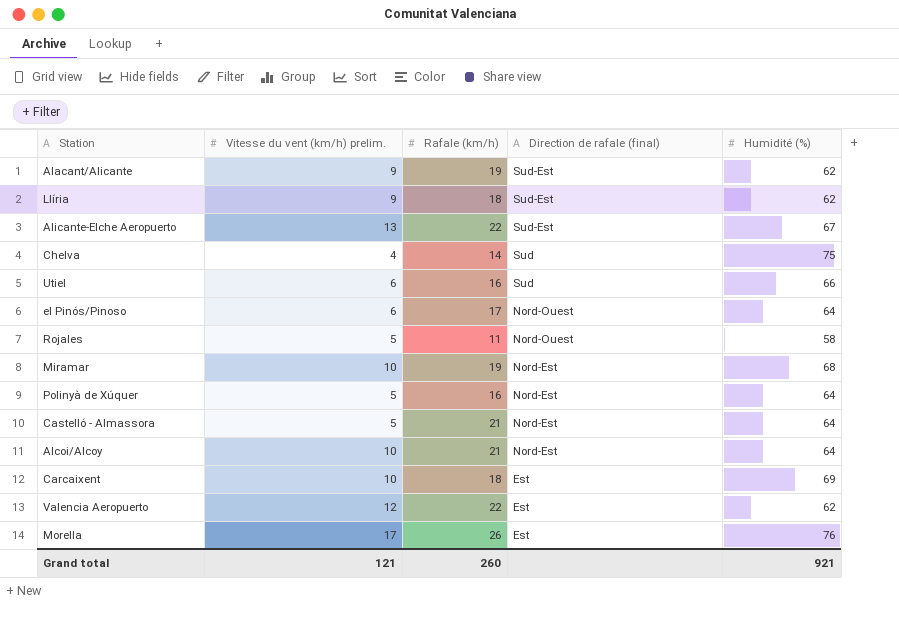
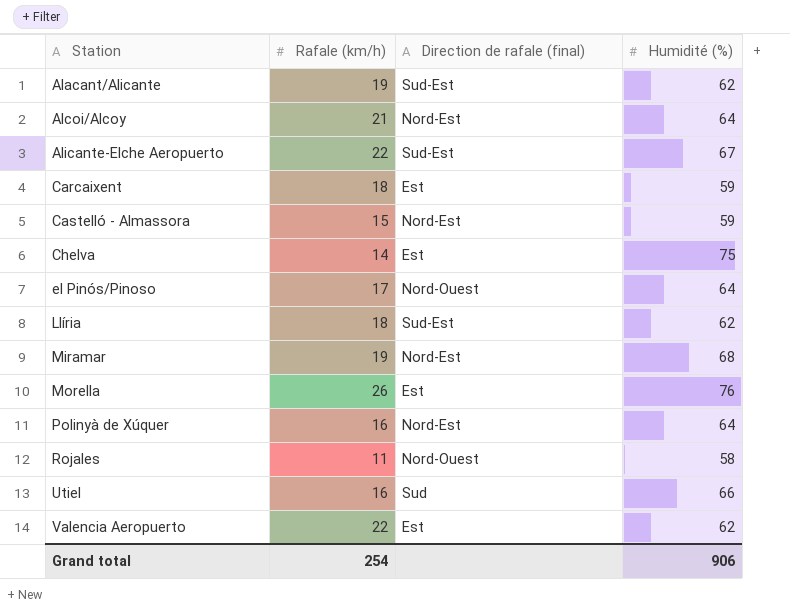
row order: Direction de rafale (final) descending -> Station ascending
column Vitesse du vent (km/h) prelim. | position: 2 -> none
Carcaixent | Humidité (%): 69 -> 59
Castelló - Almassora | Rafale (km/h): 21 -> 15
Castelló - Almassora | Humidité (%): 64 -> 59
Chelva | Direction de rafale (final): Sud -> Est
Grand total | Rafale (km/h): 260 -> 254
Grand total | Humidité (%): 921 -> 906

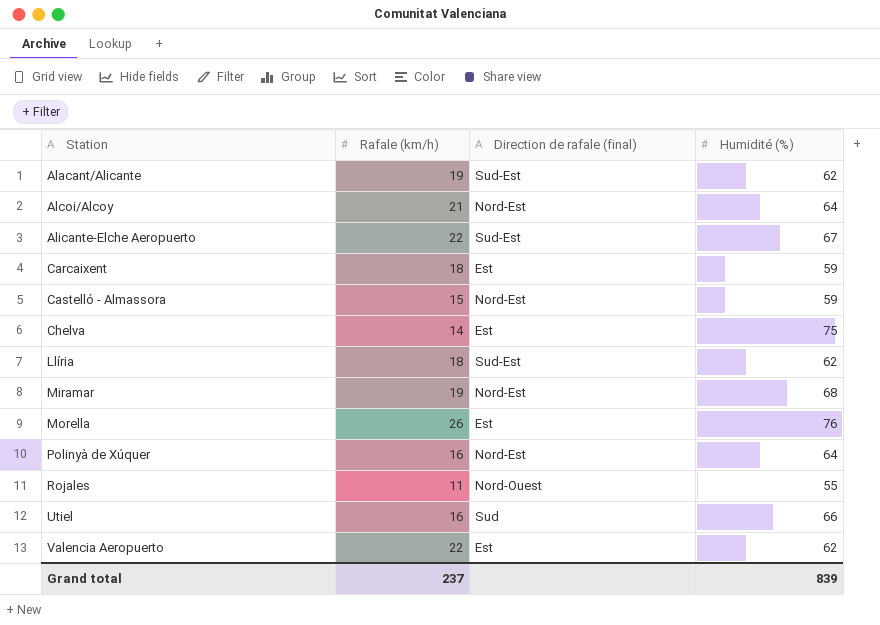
row el Pinós/Pinoso: 17 | Nord-Ouest | 64 -> none
Rojales | Humidité (%): 58 -> 55
Grand total | Rafale (km/h): 254 -> 237
Grand total | Humidité (%): 906 -> 839

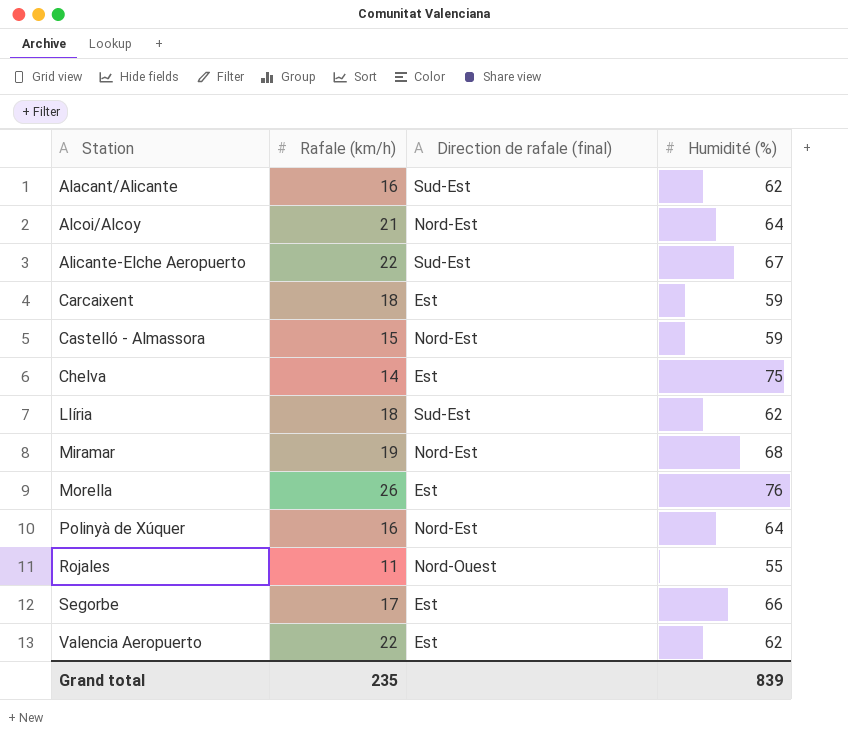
row Utiel: 16 | Sud | 66 -> none
Alacant/Alicante | Rafale (km/h): 19 -> 16
row Segorbe: none -> 17 | Est | 66
Grand total | Rafale (km/h): 237 -> 235

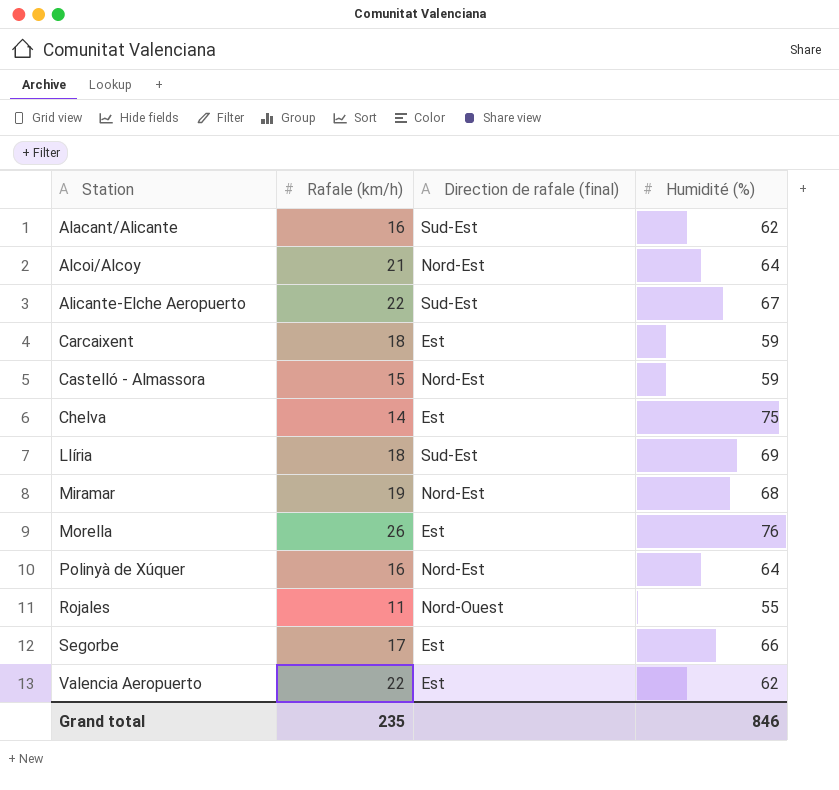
Llíria | Humidité (%): 62 -> 69
Grand total | Humidité (%): 839 -> 846

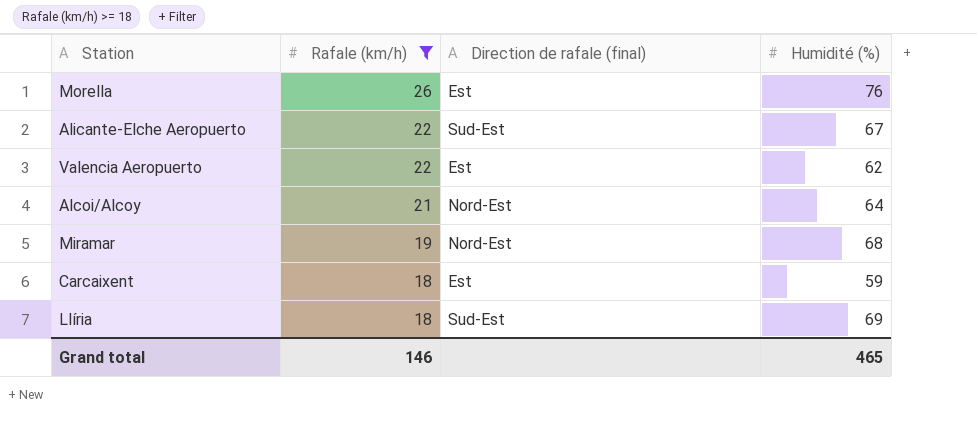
filter: none -> Rafale (km/h) >= 18
row order: Station ascending -> Rafale (km/h) descending
Grand total | Rafale (km/h): 235 -> 146
Grand total | Humidité (%): 846 -> 465

